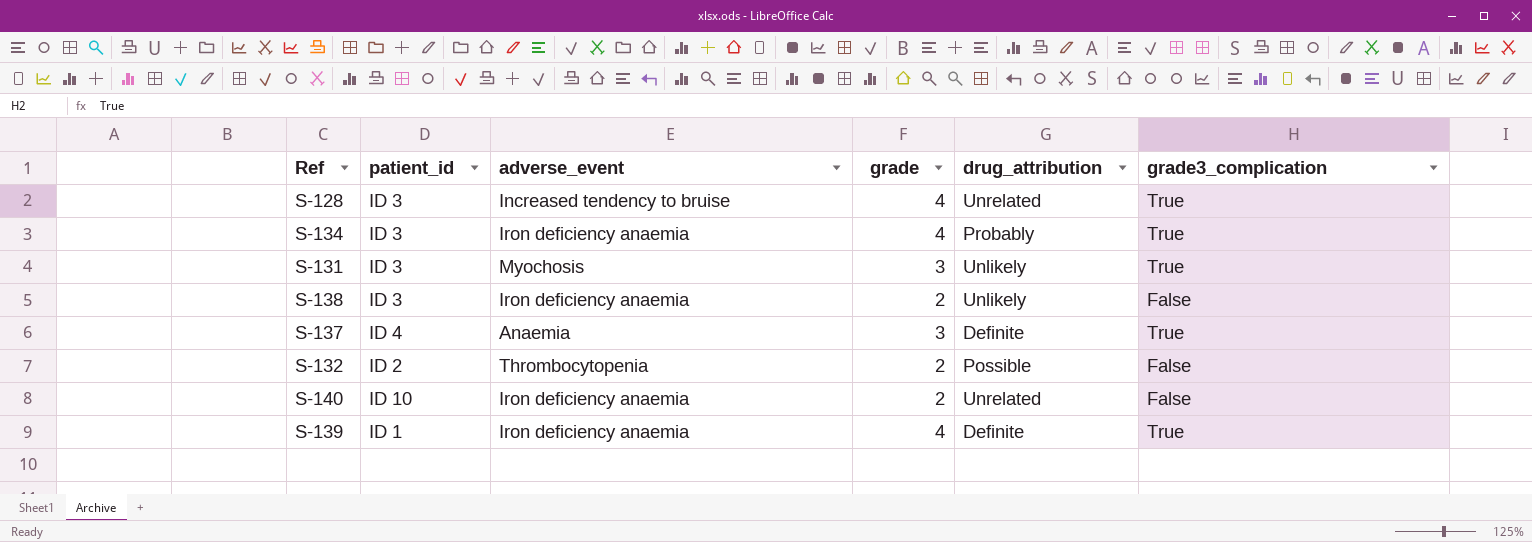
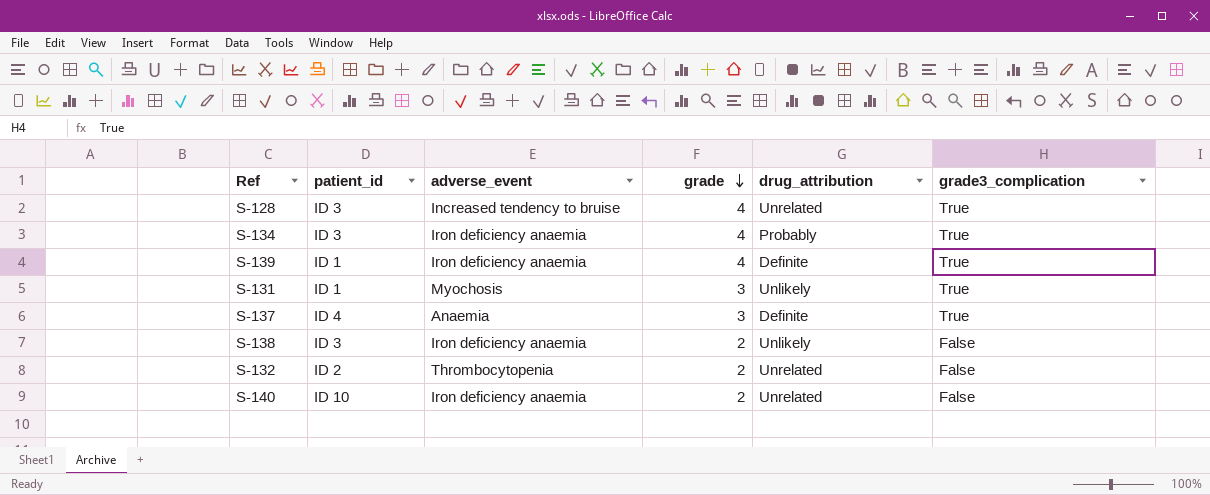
row order: none -> grade descending
S-131 | patient_id: ID 3 -> ID 1
S-132 | drug_attribution: Possible -> Unrelated

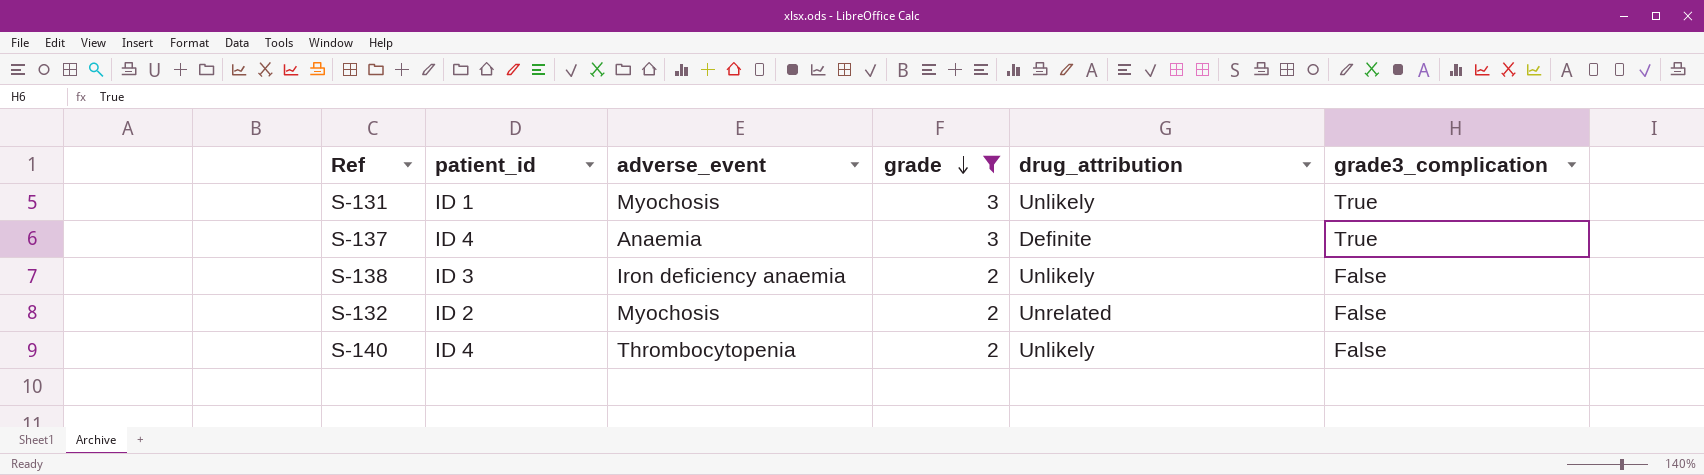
filter: none -> grade != 4
S-132 | adverse_event: Thrombocytopenia -> Myochosis
S-140 | patient_id: ID 10 -> ID 4
S-140 | adverse_event: Iron deficiency anaemia -> Thrombocytopenia
S-140 | drug_attribution: Unrelated -> Unlikely

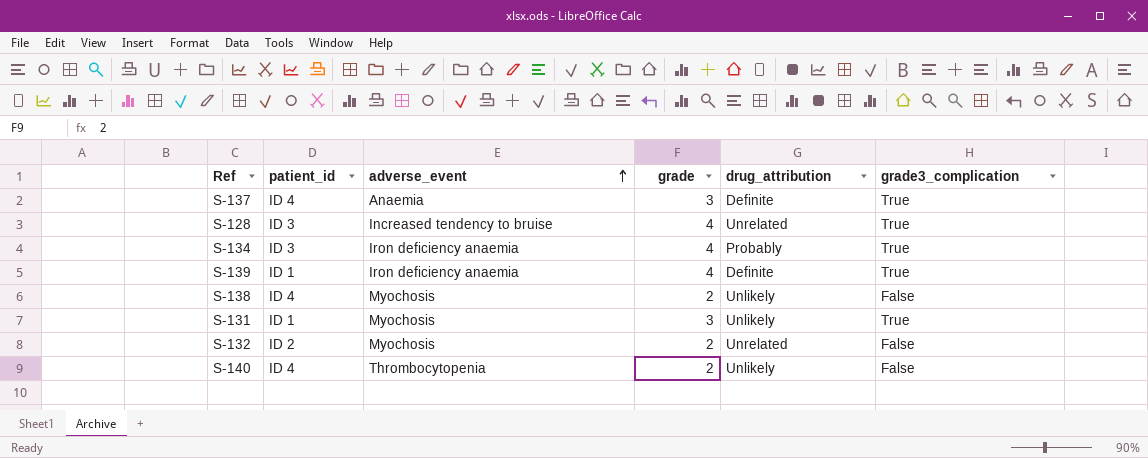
filter: grade != 4 -> none
row order: grade descending -> adverse_event ascending
S-138 | patient_id: ID 3 -> ID 4
S-138 | adverse_event: Iron deficiency anaemia -> Myochosis

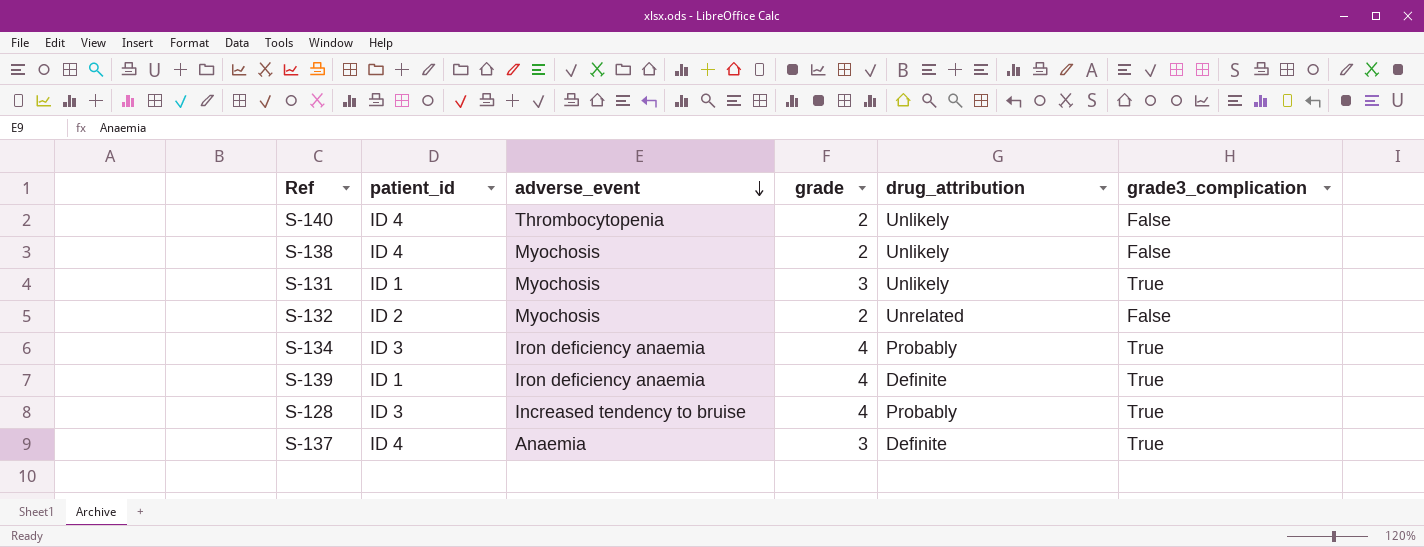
row order: adverse_event ascending -> adverse_event descending
S-128 | drug_attribution: Unrelated -> Probably

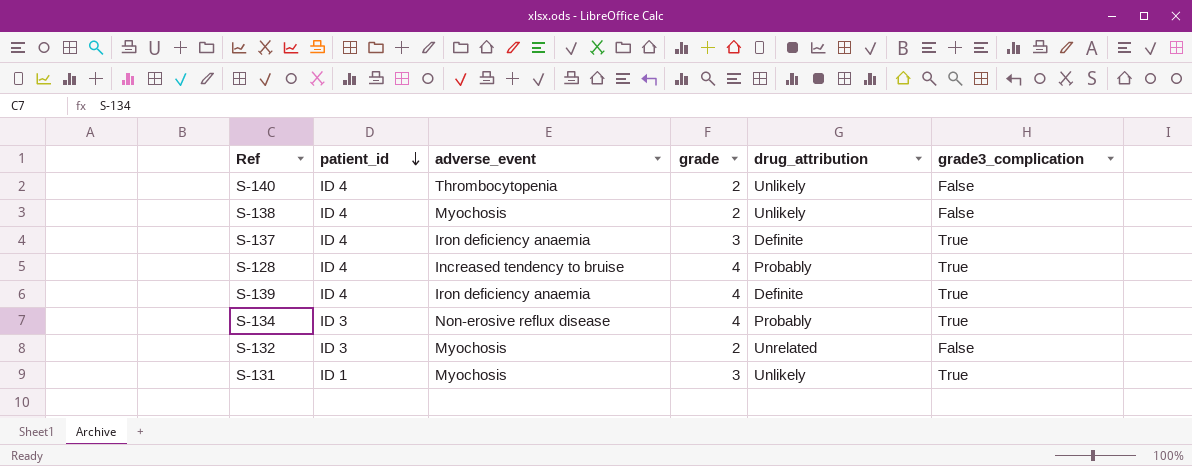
row order: adverse_event descending -> patient_id descending
S-137 | adverse_event: Anaemia -> Iron deficiency anaemia
S-128 | patient_id: ID 3 -> ID 4
S-139 | patient_id: ID 1 -> ID 4
S-134 | adverse_event: Iron deficiency anaemia -> Non-erosive reflux disease
S-132 | patient_id: ID 2 -> ID 3

